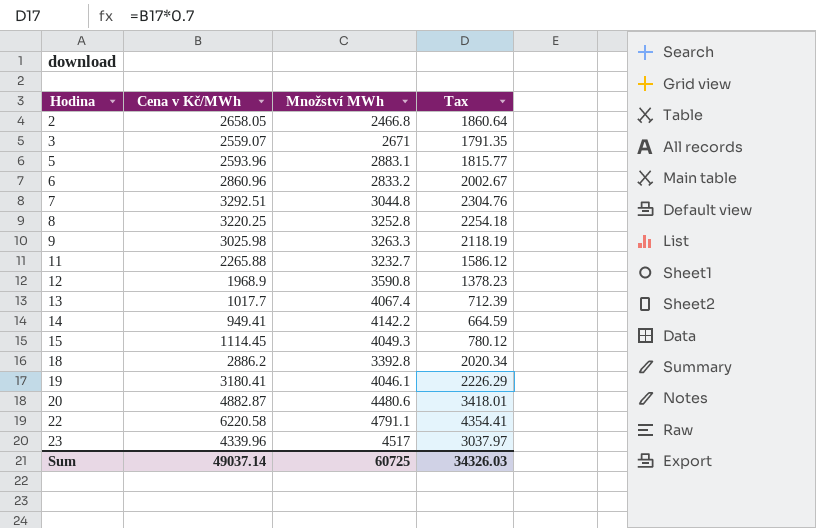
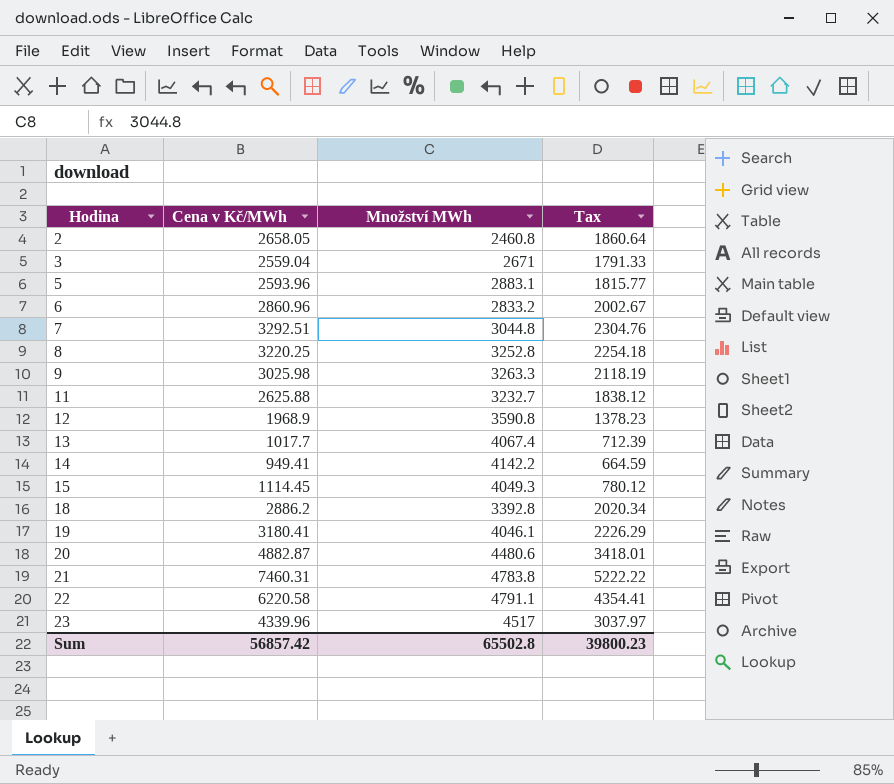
2 | Množství MWh: 2466.8 -> 2460.8
3 | Cena v Kč/MWh: 2559.07 -> 2559.04
3 | Tax: 1791.35 -> 1791.33
11 | Cena v Kč/MWh: 2265.88 -> 2625.88
11 | Tax: 1586.12 -> 1838.12
row 21: none -> 7460.31 | 4783.8 | 5222.22
Sum | Cena v Kč/MWh: 49037.14 -> 56857.42
Sum | Množství MWh: 60725 -> 65502.8
Sum | Tax: 34326.03 -> 39800.23

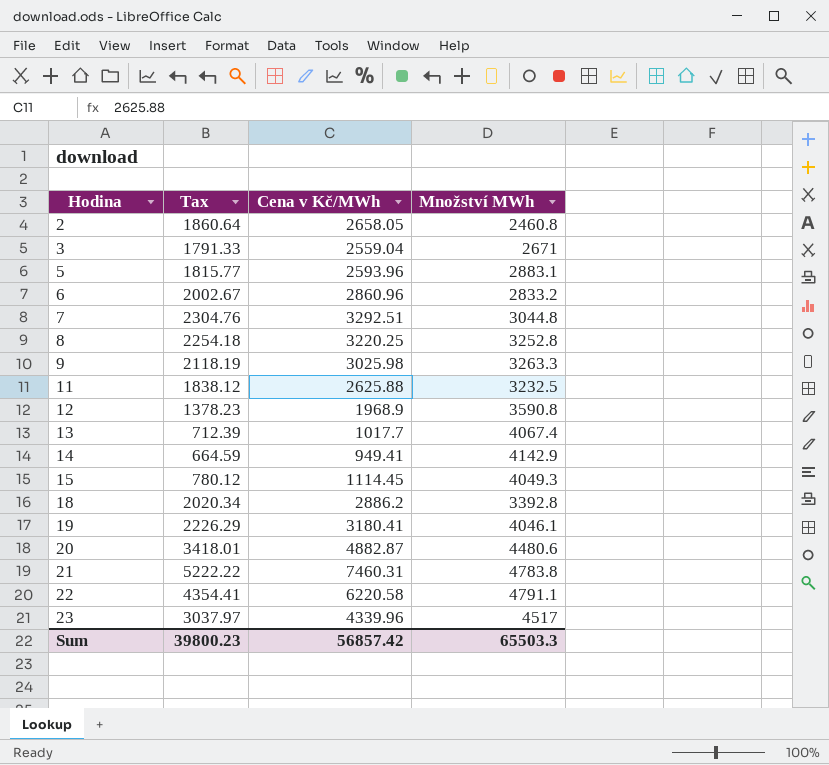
column Tax | position: 4 -> 2
11 | Množství MWh: 3232.7 -> 3232.5
14 | Množství MWh: 4142.2 -> 4142.9
Sum | Množství MWh: 65502.8 -> 65503.3

